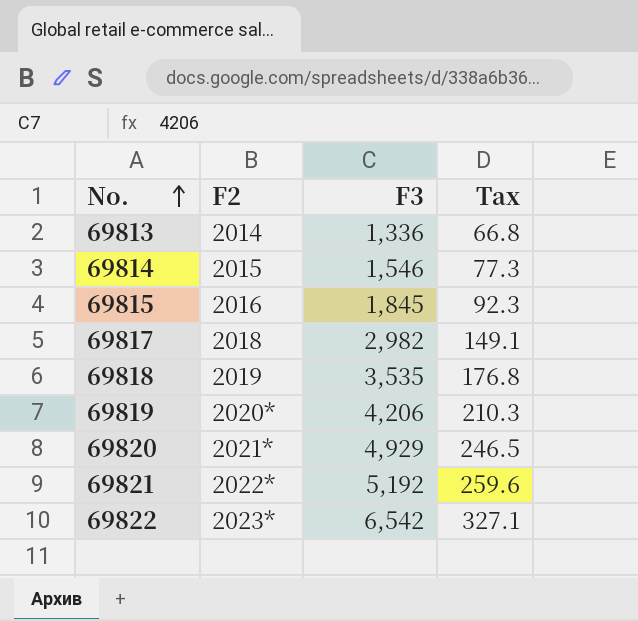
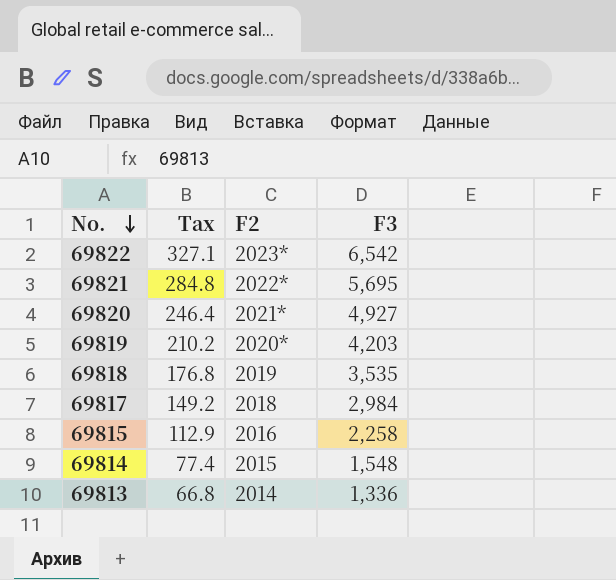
row order: No. ascending -> No. descending
column Tax | position: 4 -> 2
69821 | Tax: 259.6 -> 284.8
69821 | F3: 5,192 -> 5,695
69820 | Tax: 246.5 -> 246.4
69820 | F3: 4,929 -> 4,927
69819 | Tax: 210.3 -> 210.2
69819 | F3: 4,206 -> 4,203
69817 | Tax: 149.1 -> 149.2
69817 | F3: 2,982 -> 2,984
69815 | Tax: 92.3 -> 112.9
69815 | F3: 1,845 -> 2,258
69814 | Tax: 77.3 -> 77.4
69814 | F3: 1,546 -> 1,548

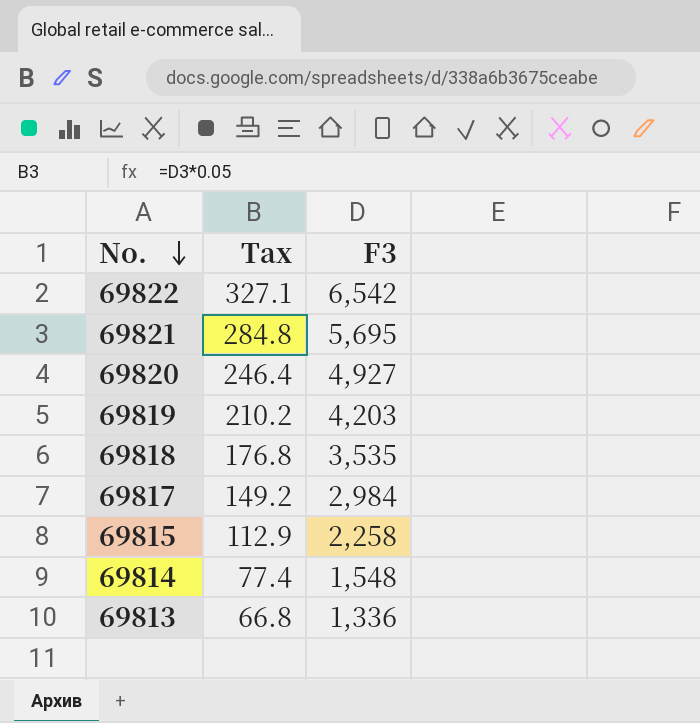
column F2 | position: 3 -> none

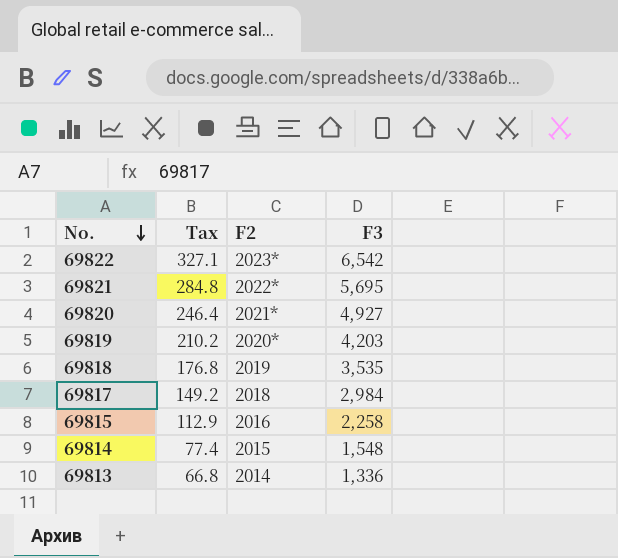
column F2 | position: none -> 3

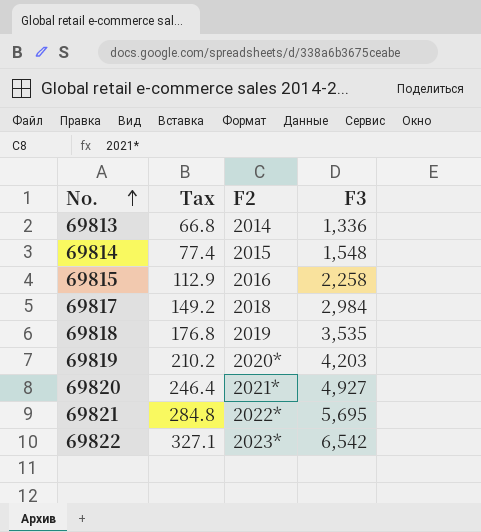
row order: No. descending -> No. ascending

